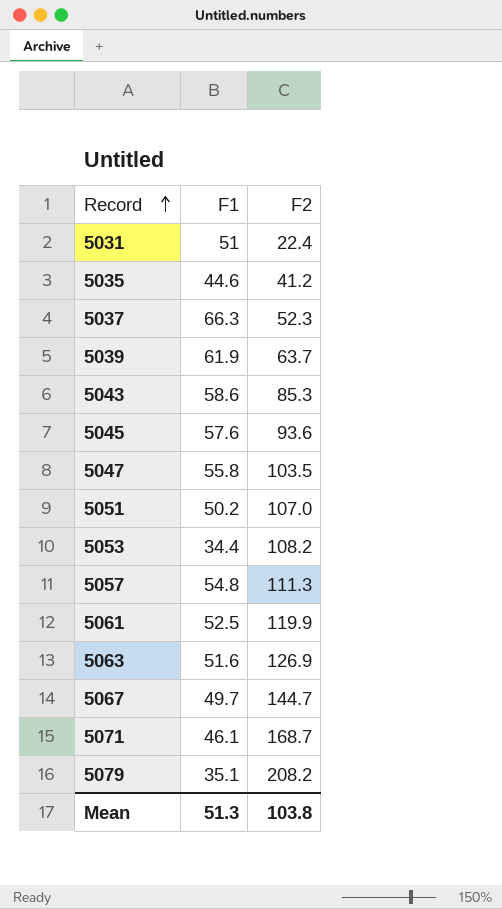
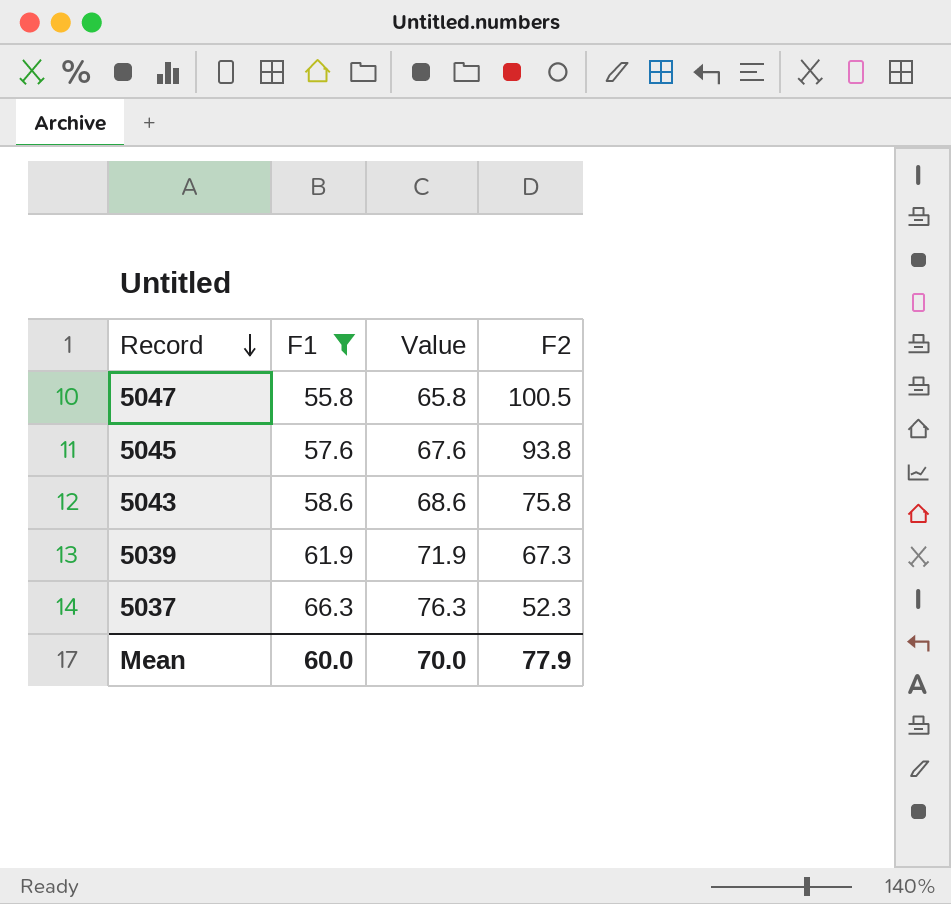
filter: none -> F1 >= 55.8
row order: Record ascending -> Record descending
column Value | formula: none -> [F1] + 10
5047 | F2: 103.5 -> 100.5
5045 | F2: 93.6 -> 93.8
5043 | F2: 85.3 -> 75.8
5039 | F2: 63.7 -> 67.3
Mean | F1: 51.3 -> 60.0
Mean | F2: 103.8 -> 77.9

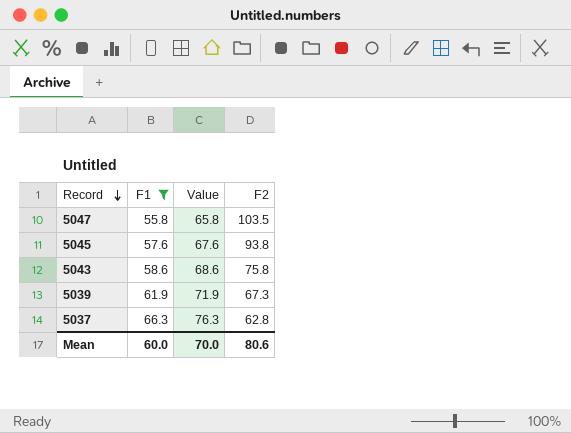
5047 | F2: 100.5 -> 103.5
5037 | F2: 52.3 -> 62.8
Mean | F2: 77.9 -> 80.6

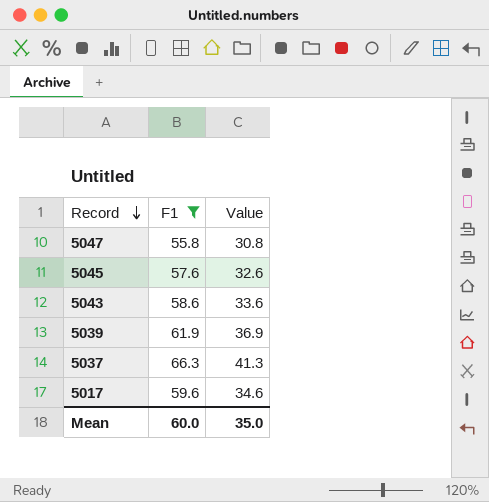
column F2 | position: 4 -> none
column Value | formula: [F1] + 10 -> [F1] - 25
row 5017: none -> 59.6 | 34.6
Mean | Value: 70.0 -> 35.0

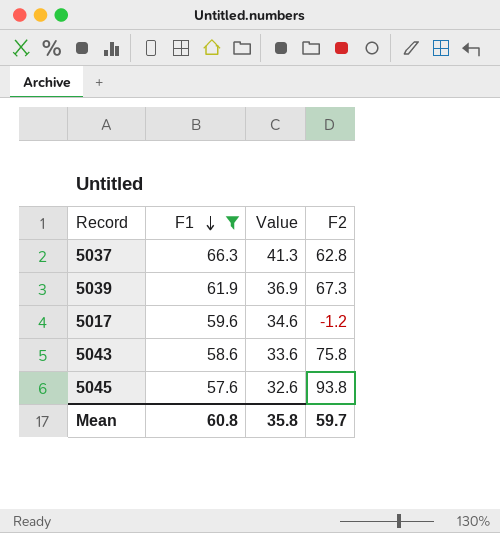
row order: Record descending -> F1 descending
column F2 | position: none -> 4
row 5047: 55.8 | 30.8 -> none
Mean | F1: 60.0 -> 60.8
Mean | Value: 35.0 -> 35.8

